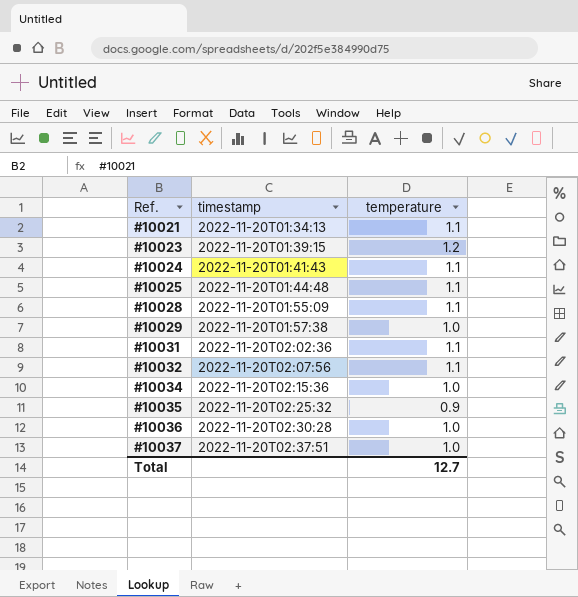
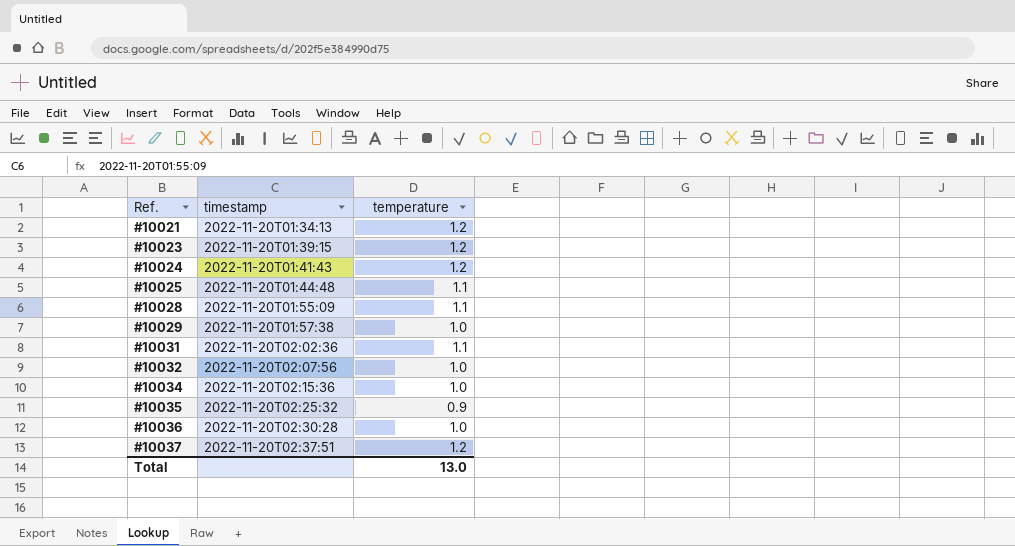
#10021 | temperature: 1.1 -> 1.2
#10024 | temperature: 1.1 -> 1.2
#10032 | temperature: 1.1 -> 1.0
#10037 | temperature: 1.0 -> 1.2
Total | temperature: 12.7 -> 13.0

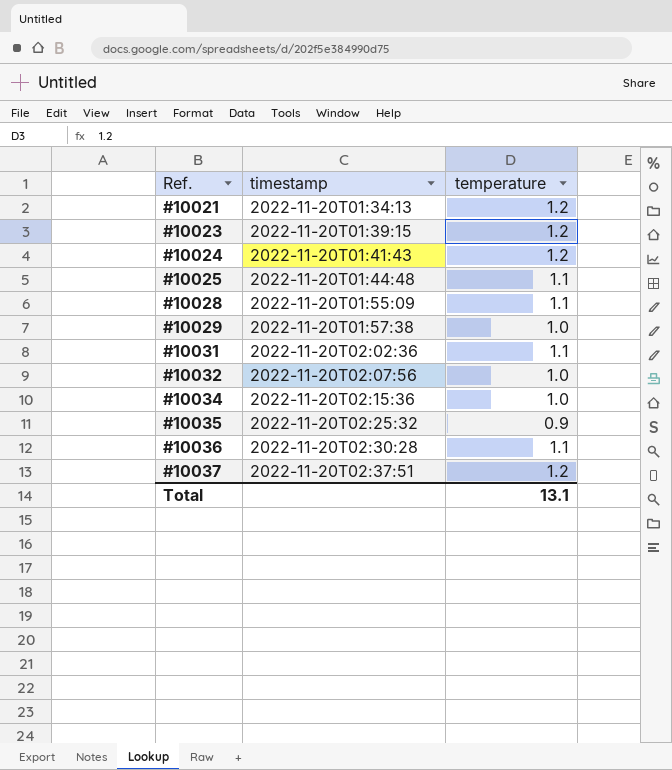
#10036 | temperature: 1.0 -> 1.1
Total | temperature: 13.0 -> 13.1

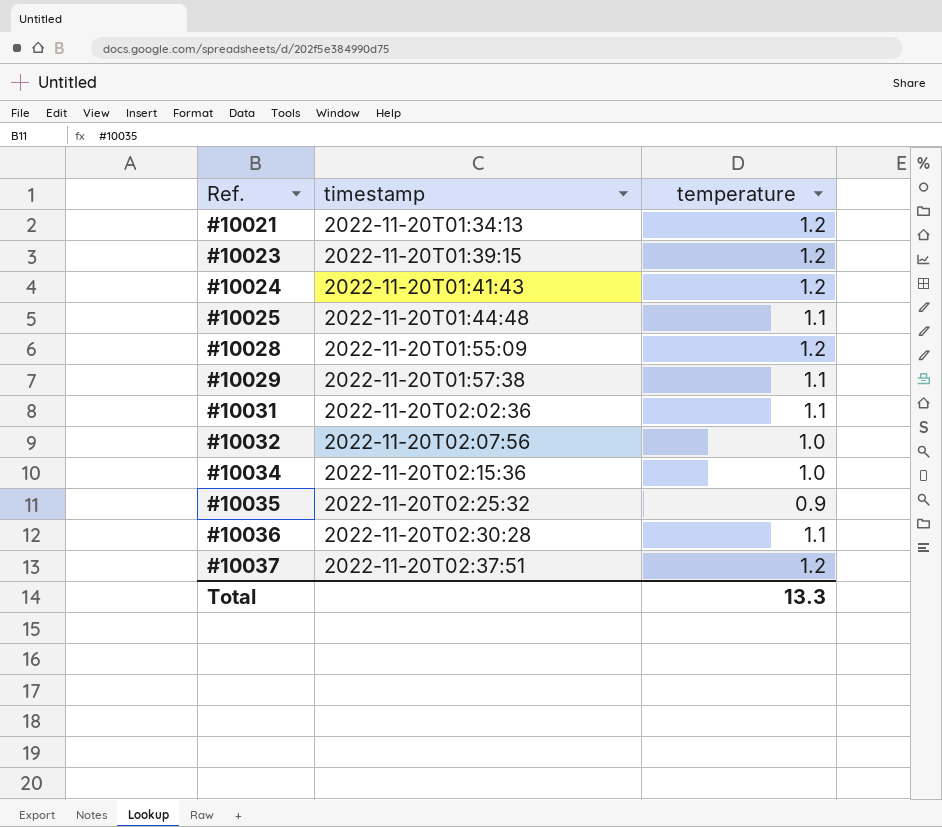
#10028 | temperature: 1.1 -> 1.2
#10029 | temperature: 1.0 -> 1.1
Total | temperature: 13.1 -> 13.3

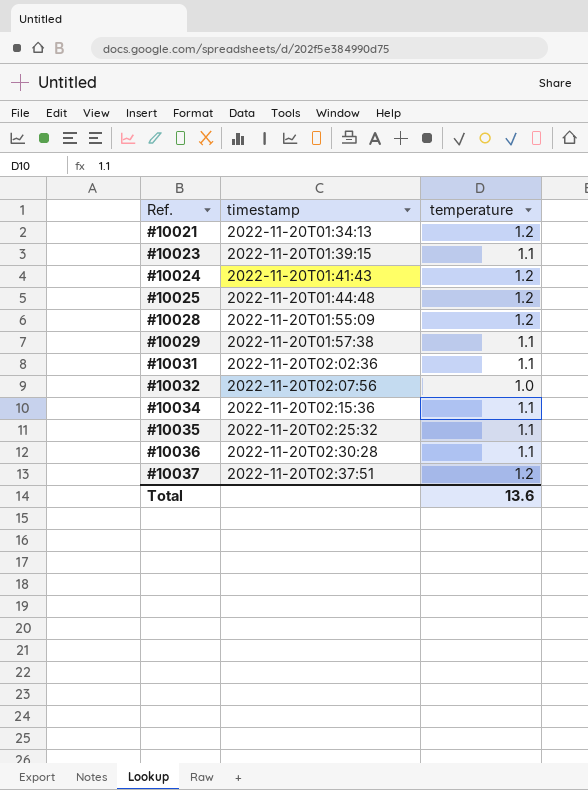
#10023 | temperature: 1.2 -> 1.1
#10025 | temperature: 1.1 -> 1.2
#10034 | temperature: 1.0 -> 1.1
#10035 | temperature: 0.9 -> 1.1
Total | temperature: 13.3 -> 13.6

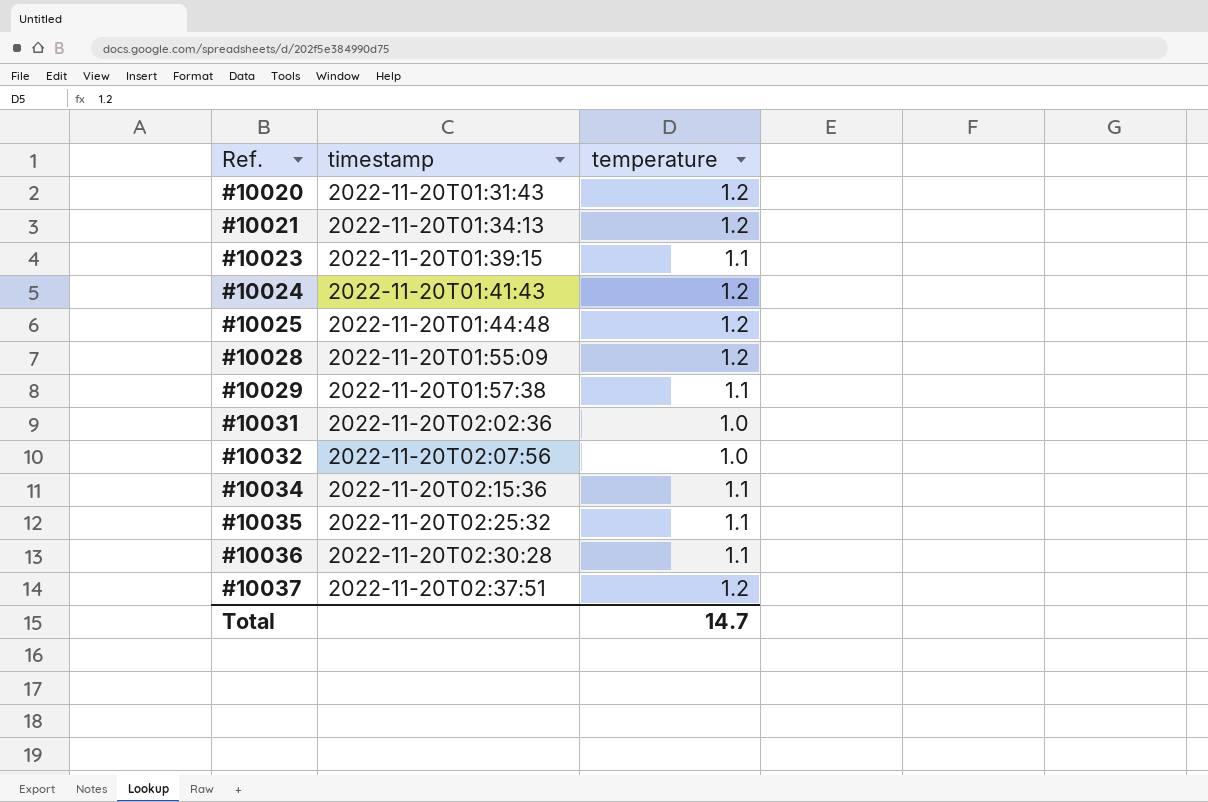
row #10020: none -> 2022-11-20T01:31:43 | 1.2
#10031 | temperature: 1.1 -> 1.0
Total | temperature: 13.6 -> 14.7

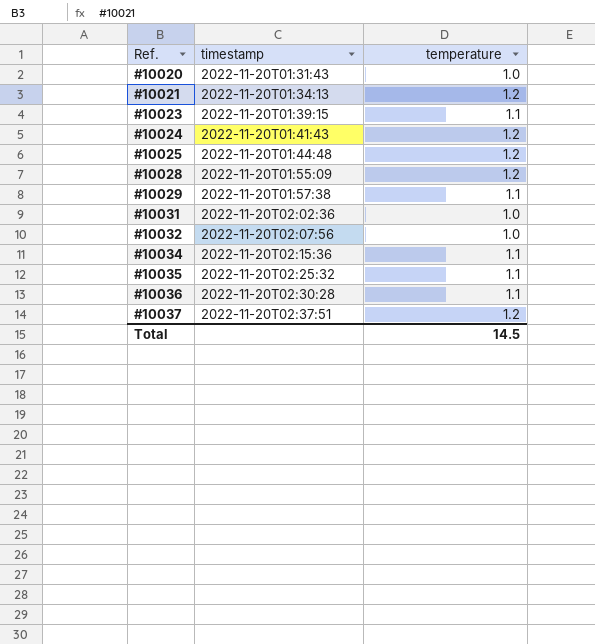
#10020 | temperature: 1.2 -> 1.0
Total | temperature: 14.7 -> 14.5

